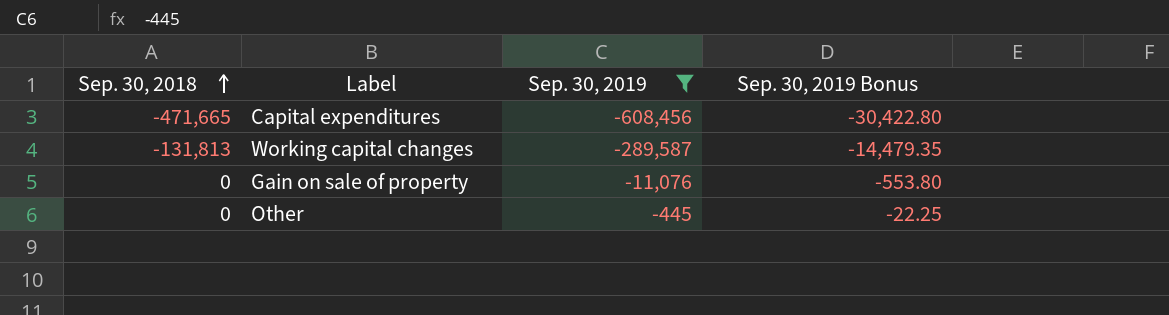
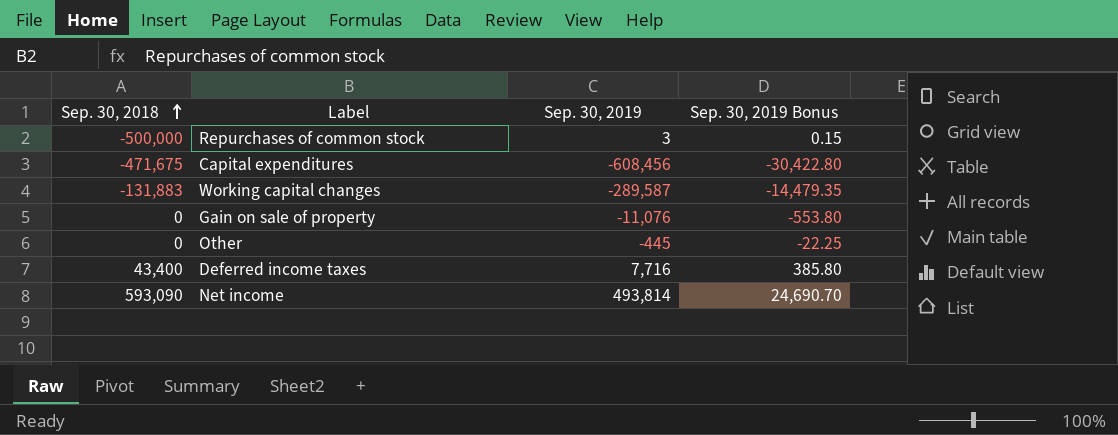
filter: Sep. 30, 2019 <= -445 -> none
Capital expenditures | Sep. 30, 2018: -471,665 -> -471,675
Working capital changes | Sep. 30, 2018: -131,813 -> -131,883

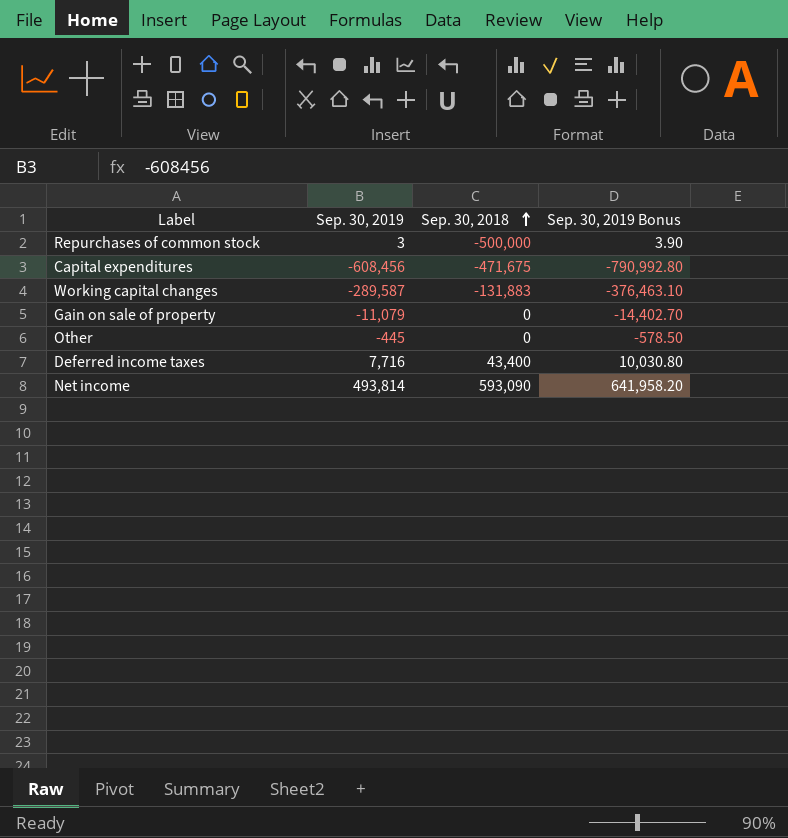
column Sep. 30, 2018 | position: 1 -> 3
column Sep. 30, 2019 Bonus | formula: [Sep. 30, 2019] * 0.05 -> [Sep. 30, 2019] * 1.3
Gain on sale of property | Sep. 30, 2019: -11,076 -> -11,079

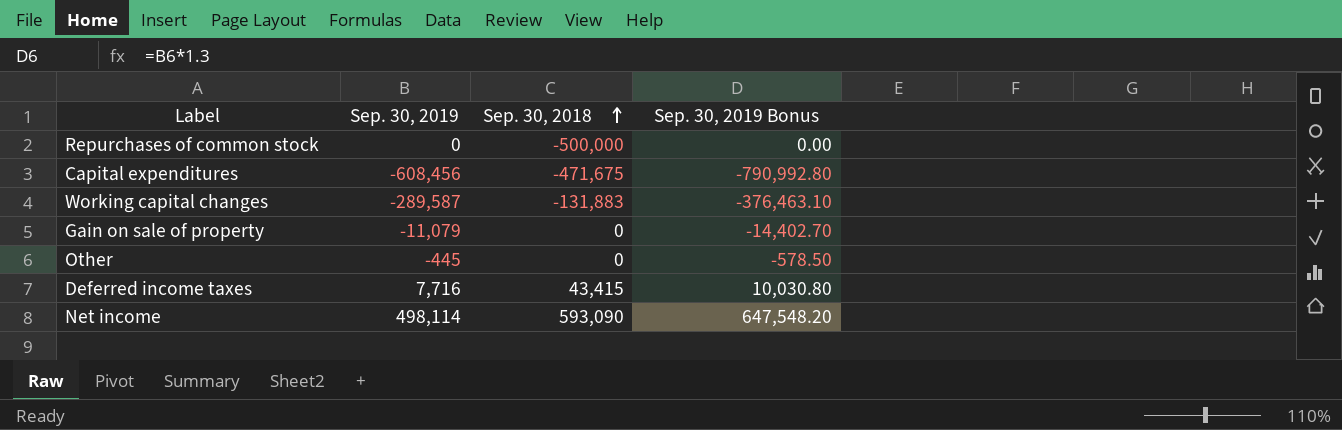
Repurchases of common stock | Sep. 30, 2019: 3 -> 0
Repurchases of common stock | Sep. 30, 2019 Bonus: 3.90 -> 0.00
Deferred income taxes | Sep. 30, 2018: 43,400 -> 43,415
Net income | Sep. 30, 2019: 493,814 -> 498,114
Net income | Sep. 30, 2019 Bonus: 641,958.20 -> 647,548.20

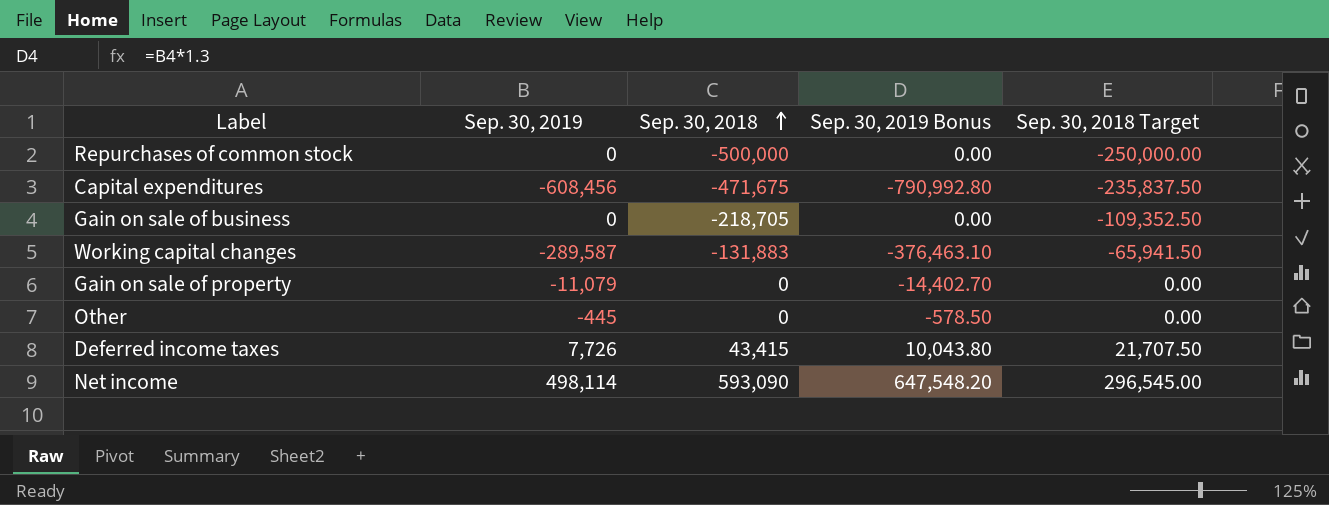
column Sep. 30, 2018 Target | formula: none -> [Sep. 30, 2018] * 0.5
row Gain on sale of business: none -> 0 | -218,705 | 0.00 | -109,352.50
Deferred income taxes | Sep. 30, 2019: 7,716 -> 7,726
Deferred income taxes | Sep. 30, 2019 Bonus: 10,030.80 -> 10,043.80

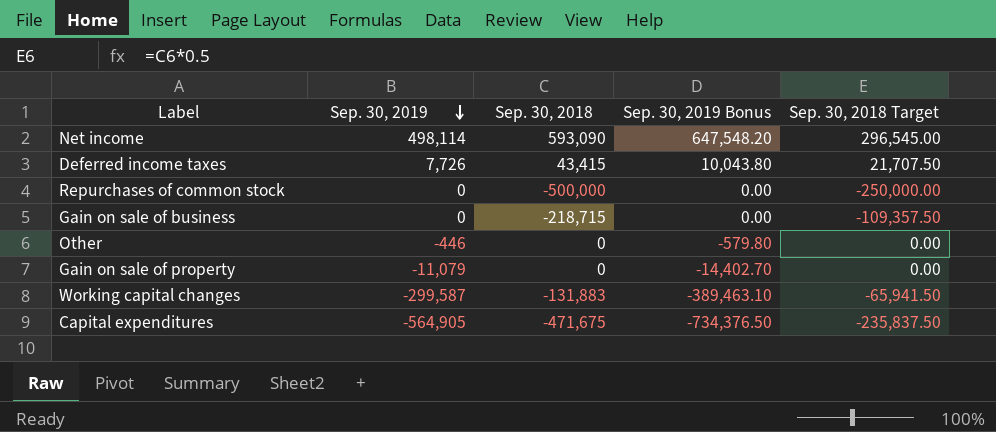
row order: Sep. 30, 2018 ascending -> Sep. 30, 2019 descending
Gain on sale of business | Sep. 30, 2018: -218,705 -> -218,715
Gain on sale of business | Sep. 30, 2018 Target: -109,352.50 -> -109,357.50
Other | Sep. 30, 2019: -445 -> -446
Other | Sep. 30, 2019 Bonus: -578.50 -> -579.80
Working capital changes | Sep. 30, 2019: -289,587 -> -299,587
Working capital changes | Sep. 30, 2019 Bonus: -376,463.10 -> -389,463.10
Capital expenditures | Sep. 30, 2019: -608,456 -> -564,905
Capital expenditures | Sep. 30, 2019 Bonus: -790,992.80 -> -734,376.50

